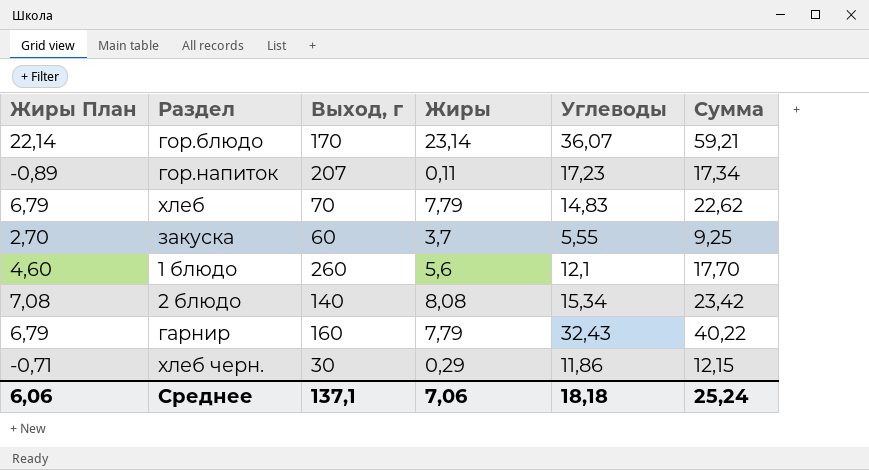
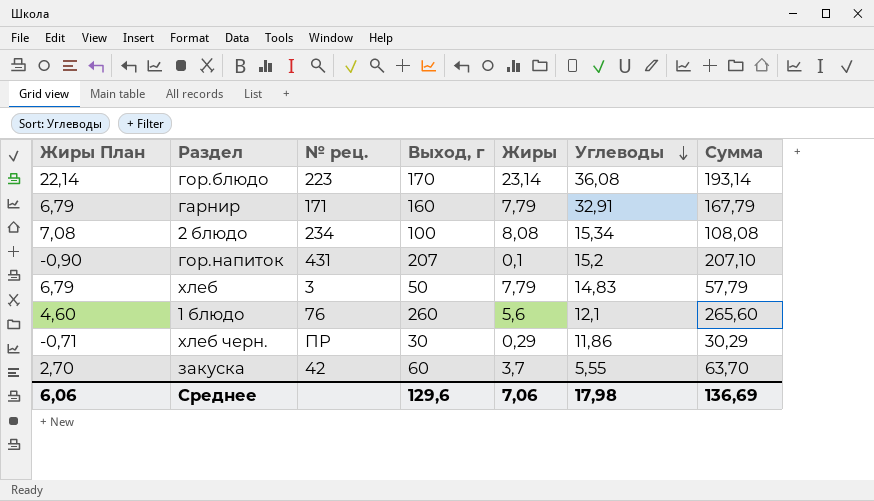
row order: none -> Углеводы descending
column № рец. | position: none -> 3
column Сумма | formula: [Жиры] + [Углеводы] -> [Выход, г] + [Жиры]
гор.блюдо | Углеводы: 36,07 -> 36,08
гарнир | Углеводы: 32,43 -> 32,91
2 блюдо | Выход, г: 140 -> 100
гор.напиток | Жиры План: -0,89 -> -0,90
гор.напиток | Жиры: 0,11 -> 0,1
гор.напиток | Углеводы: 17,23 -> 15,2
хлеб | Выход, г: 70 -> 50
Среднее | Выход, г: 137,1 -> 129,6
Среднее | Углеводы: 18,18 -> 17,98
Среднее | Сумма: 25,24 -> 136,69

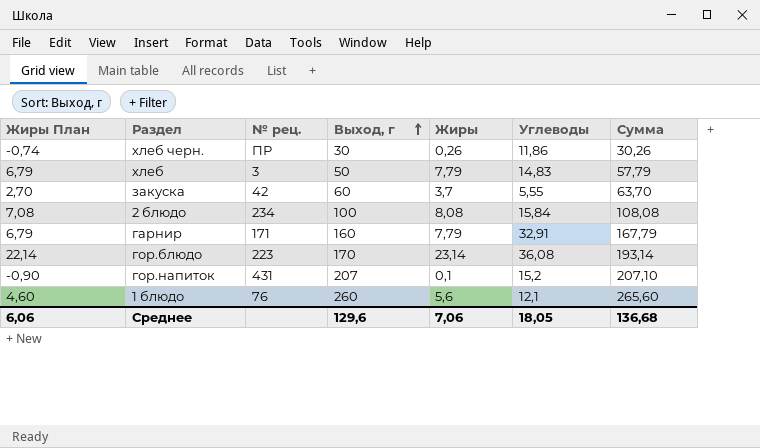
row order: Углеводы descending -> Выход, г ascending
хлеб черн. | Жиры План: -0,71 -> -0,74
хлеб черн. | Жиры: 0,29 -> 0,26
хлеб черн. | Сумма: 30,29 -> 30,26
2 блюдо | Углеводы: 15,34 -> 15,84
Среднее | Углеводы: 17,98 -> 18,05
Среднее | Сумма: 136,69 -> 136,68

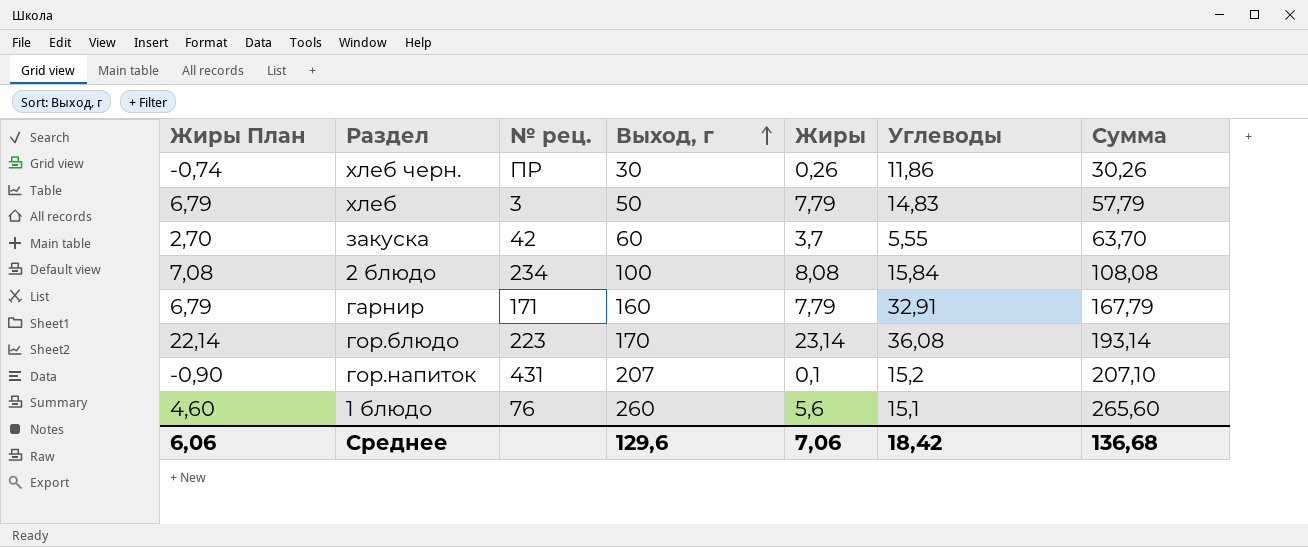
1 блюдо | Углеводы: 12,1 -> 15,1
Среднее | Углеводы: 18,05 -> 18,42

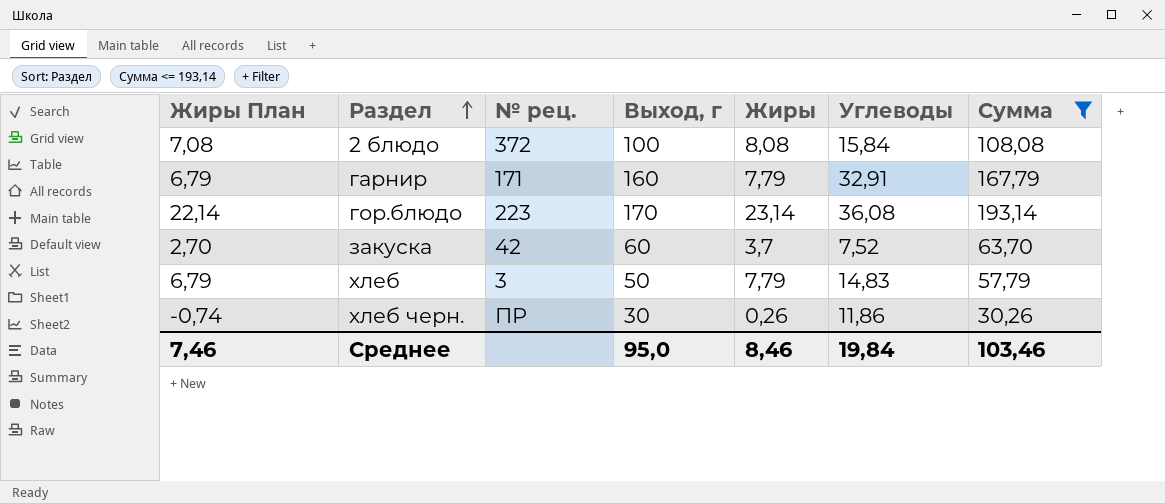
filter: none -> Сумма <= 193,14
row order: Выход, г ascending -> Раздел ascending
2 блюдо | № рец.: 234 -> 372
закуска | Углеводы: 5,55 -> 7,52
Среднее | Жиры План: 6,06 -> 7,46
Среднее | Выход, г: 129,6 -> 95,0
Среднее | Жиры: 7,06 -> 8,46
Среднее | Углеводы: 18,42 -> 19,84
Среднее | Сумма: 136,68 -> 103,46

